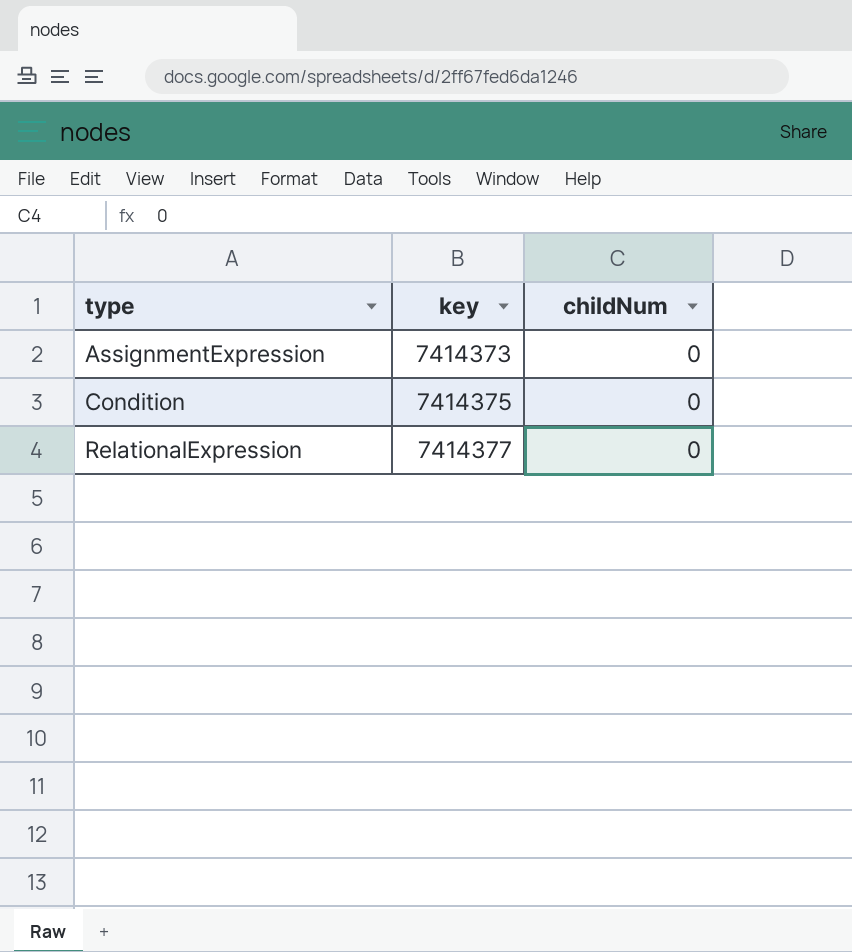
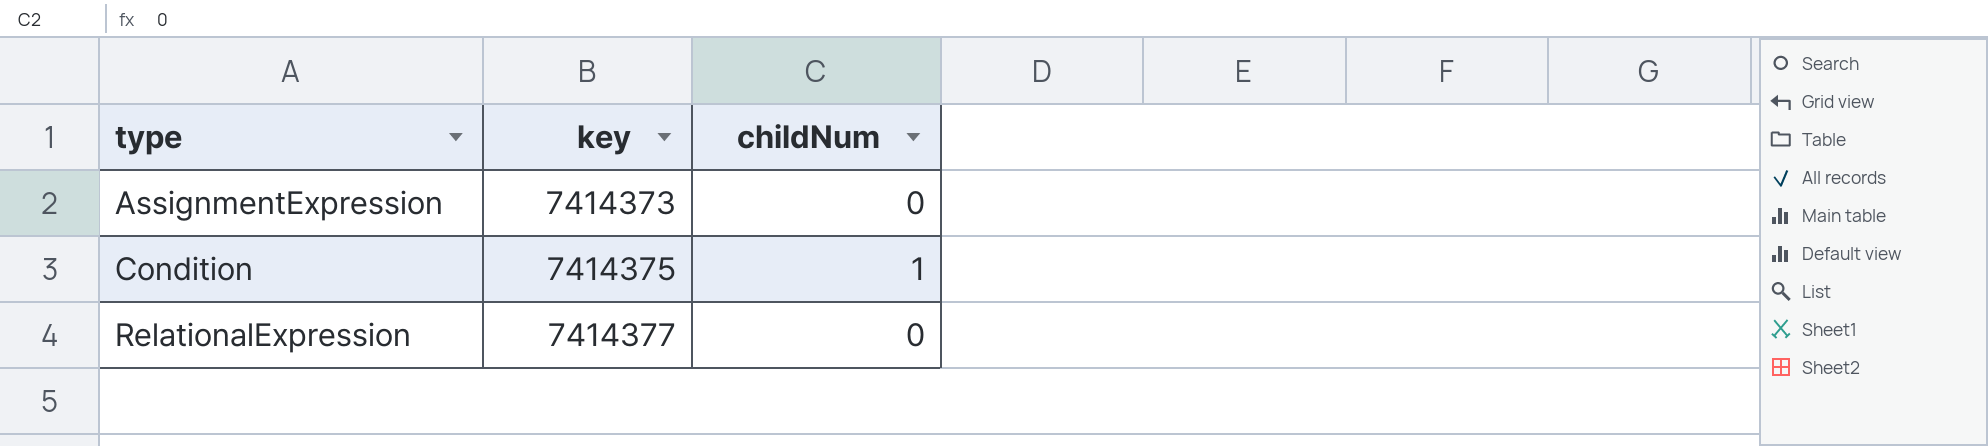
Condition | childNum: 0 -> 1

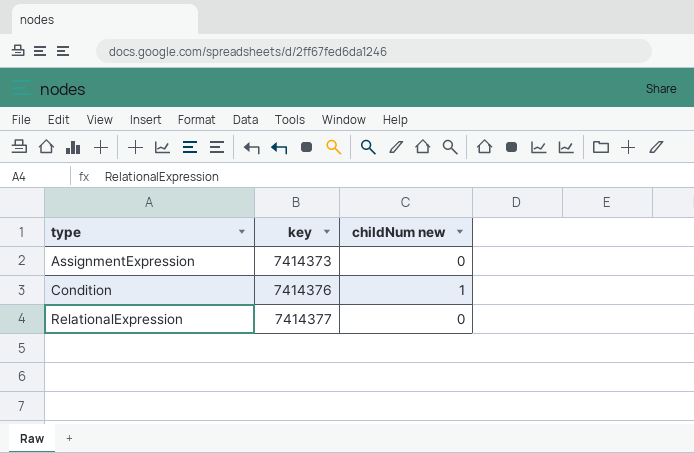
column name: childNum -> childNum new
Condition | key: 7414375 -> 7414376

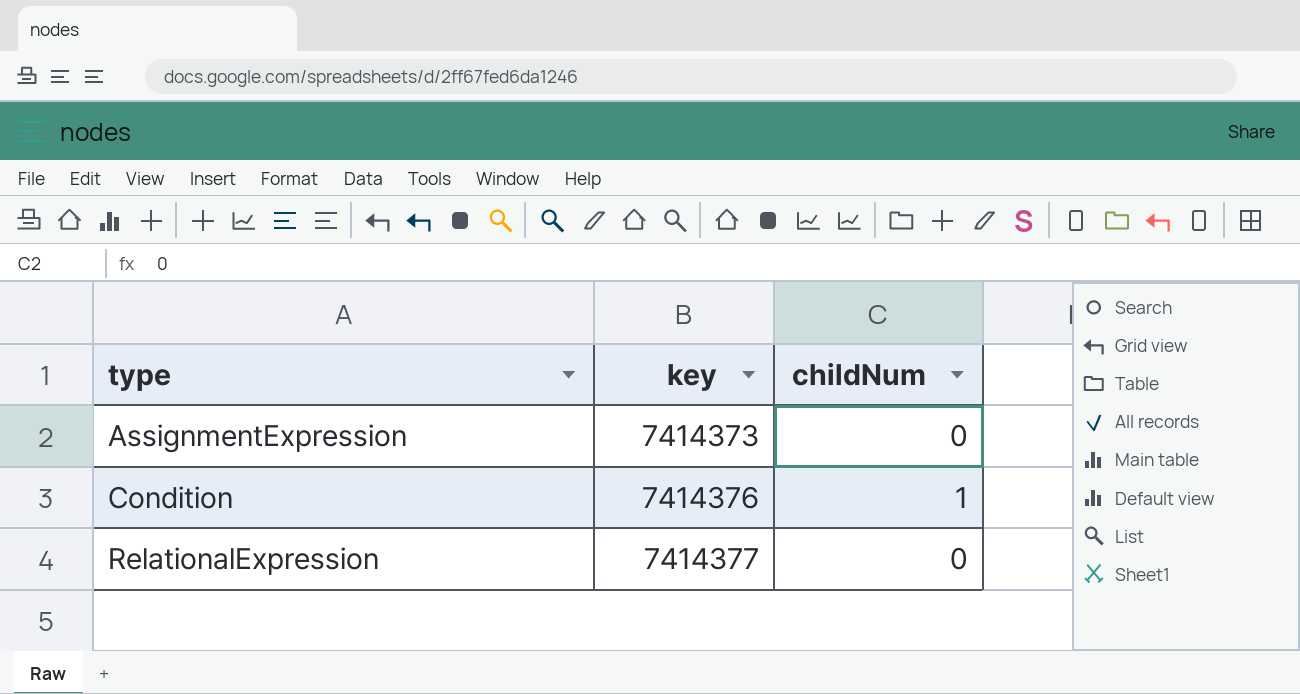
column name: childNum new -> childNum

